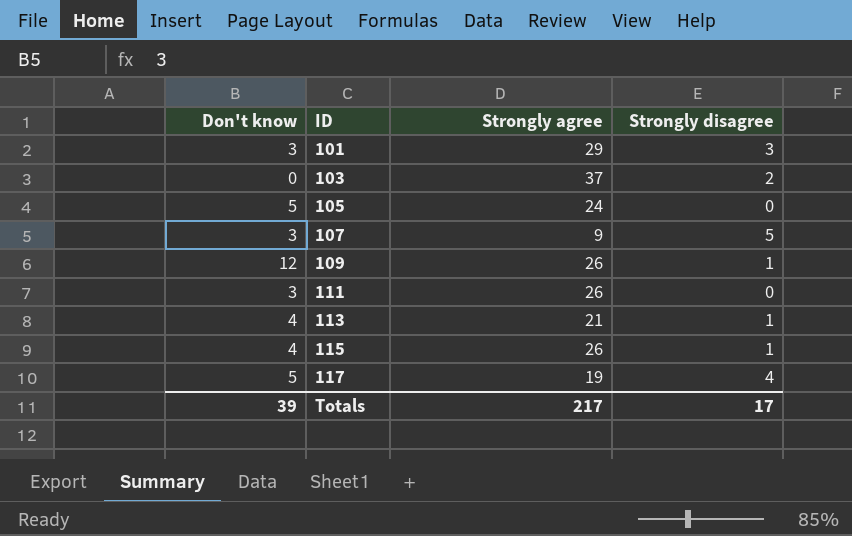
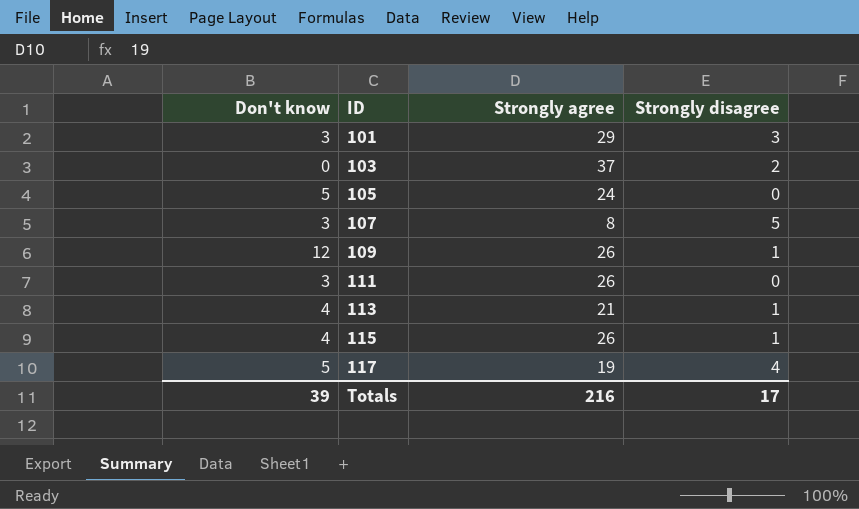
107 | Strongly agree: 9 -> 8
Totals | Strongly agree: 217 -> 216

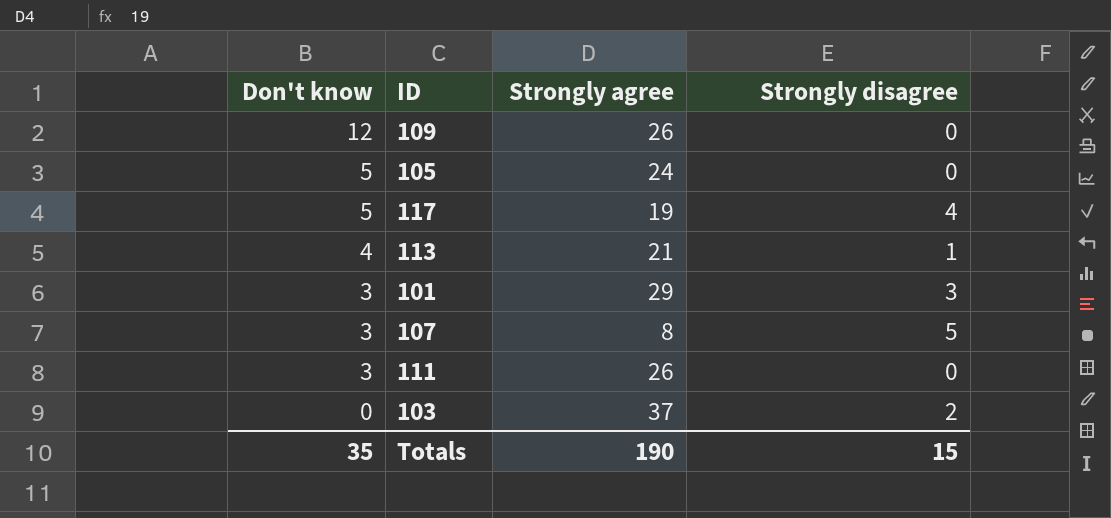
row order: ID ascending -> Don't know descending
row 115: 4 | 26 | 1 -> none
109 | Strongly disagree: 1 -> 0
Totals | Don't know: 39 -> 35
Totals | Strongly agree: 216 -> 190
Totals | Strongly disagree: 17 -> 15

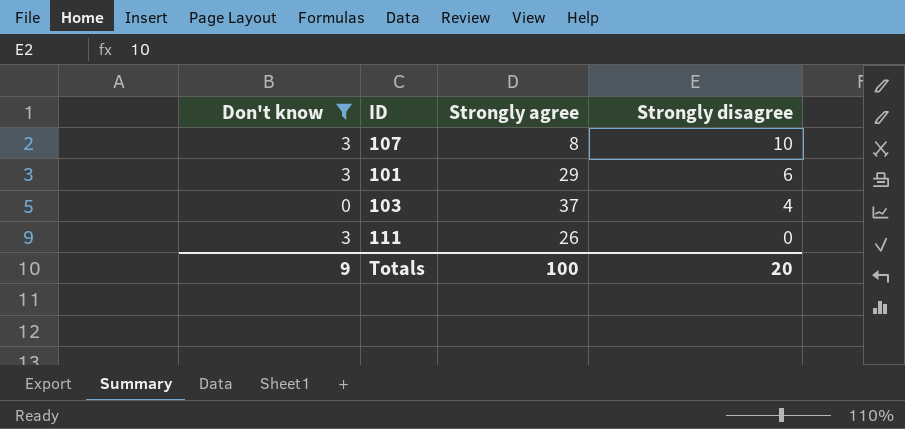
filter: none -> Don't know <= 3
row order: Don't know descending -> Strongly disagree descending
107 | Strongly disagree: 5 -> 10
101 | Strongly disagree: 3 -> 6
103 | Strongly disagree: 2 -> 4
Totals | Don't know: 35 -> 9
Totals | Strongly agree: 190 -> 100
Totals | Strongly disagree: 15 -> 20

